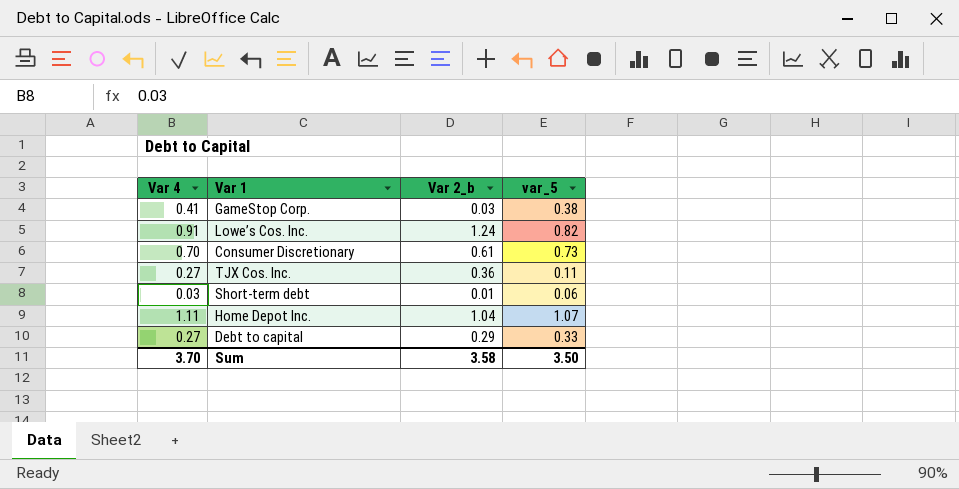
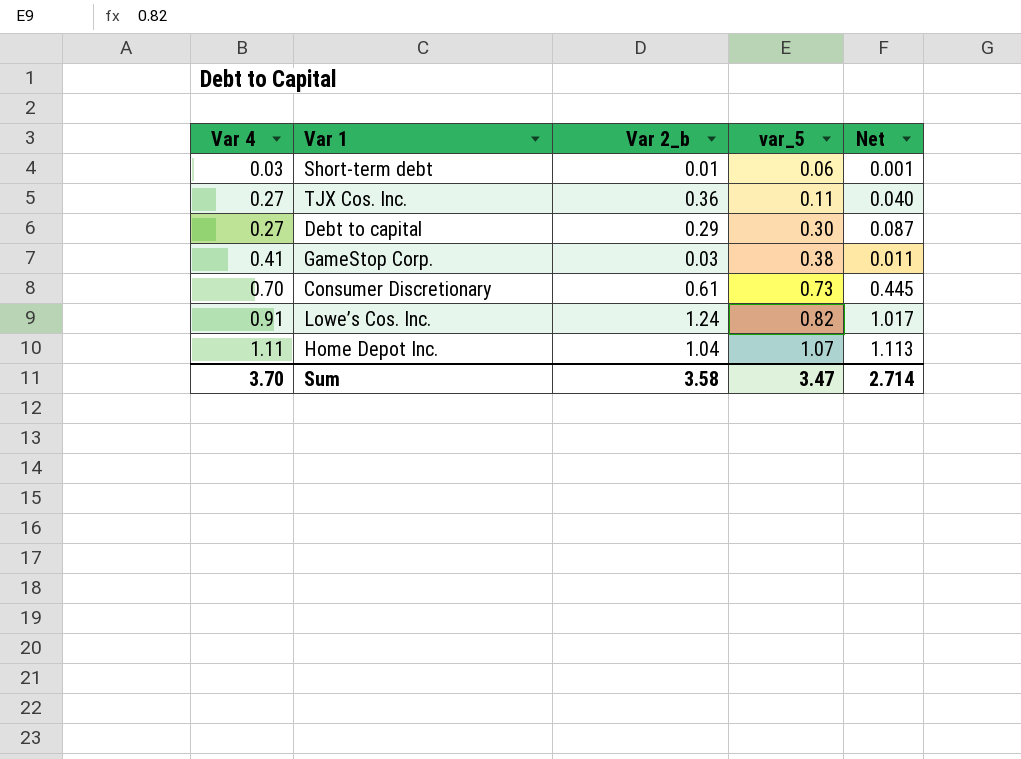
row order: none -> Var 4 ascending
column Net | formula: none -> [Var 2_b] * [var_5]
Debt to capital | var_5: 0.33 -> 0.30
Sum | var_5: 3.50 -> 3.47

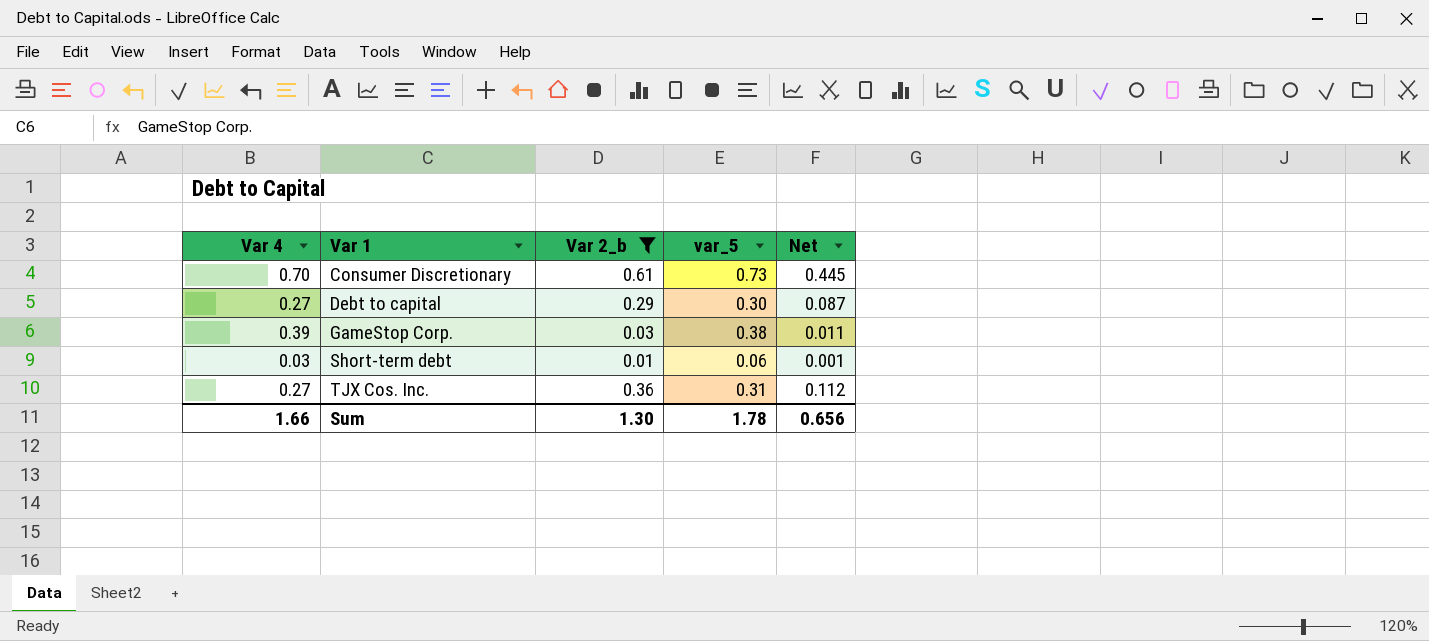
filter: none -> Var 2_b <= 0.61
row order: Var 4 ascending -> Var 1 ascending
GameStop Corp. | Var 4: 0.41 -> 0.39
TJX Cos. Inc. | var_5: 0.11 -> 0.31
TJX Cos. Inc. | Net: 0.040 -> 0.112
Sum | Var 4: 3.70 -> 1.66
Sum | Var 2_b: 3.58 -> 1.30
Sum | var_5: 3.47 -> 1.78
Sum | Net: 2.714 -> 0.656

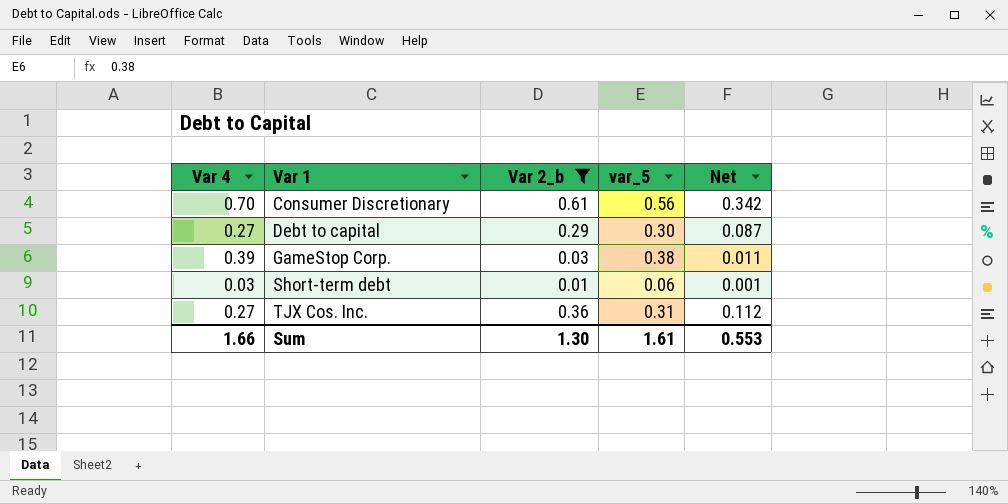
Consumer Discretionary | var_5: 0.73 -> 0.56
Consumer Discretionary | Net: 0.445 -> 0.342
Sum | var_5: 1.78 -> 1.61
Sum | Net: 0.656 -> 0.553

